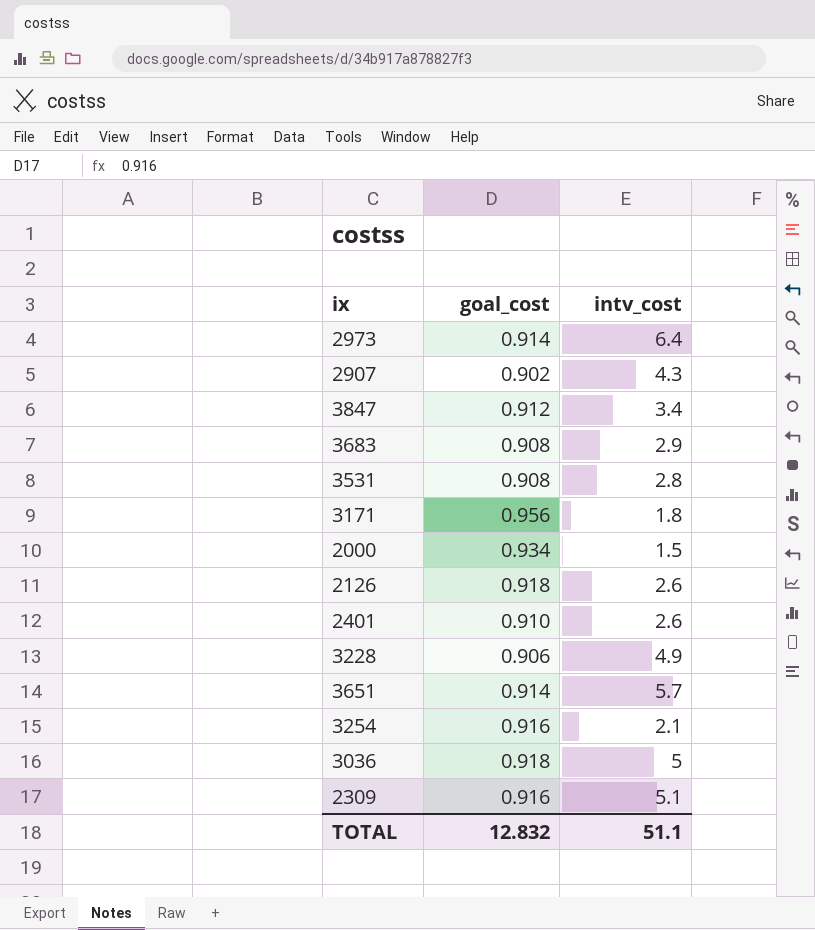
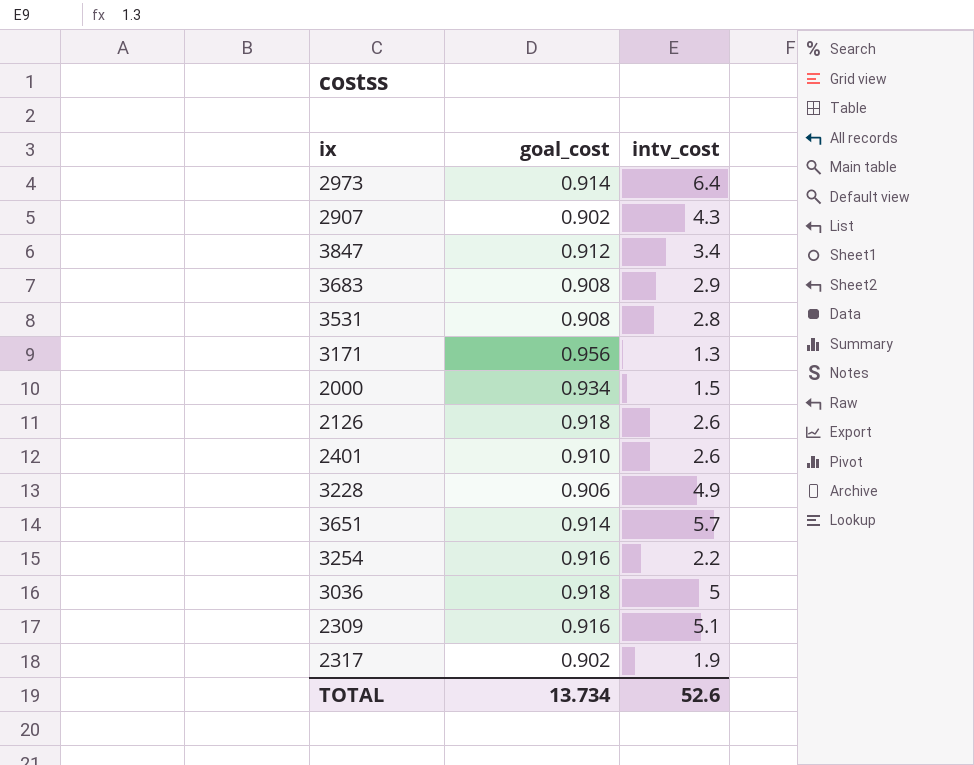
3171 | intv_cost: 1.8 -> 1.3
3254 | intv_cost: 2.1 -> 2.2
row 2317: none -> 0.902 | 1.9
TOTAL | goal_cost: 12.832 -> 13.734
TOTAL | intv_cost: 51.1 -> 52.6

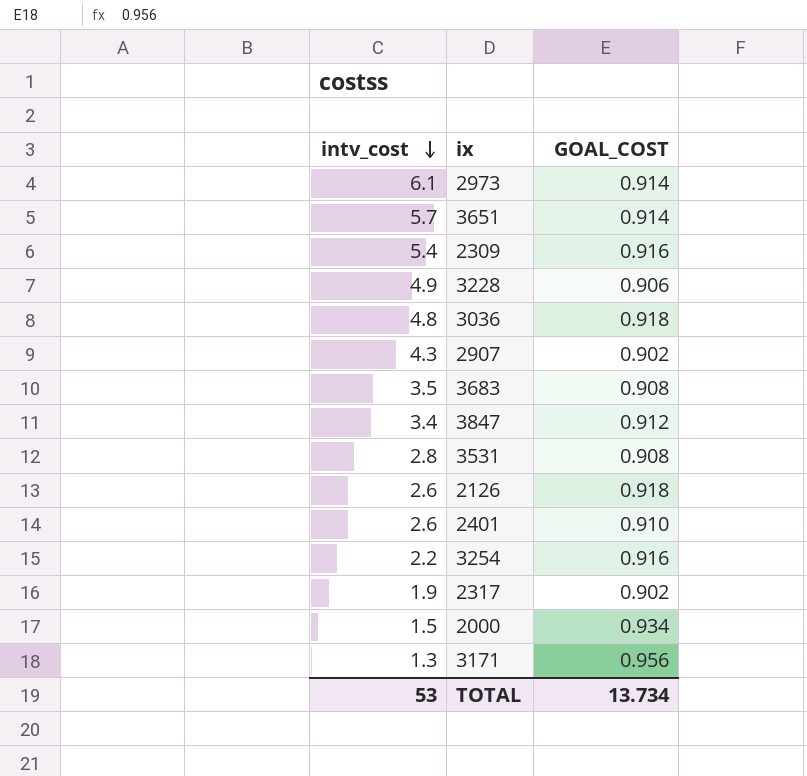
row order: none -> intv_cost descending
column intv_cost | position: 3 -> 1
column name: goal_cost -> GOAL_COST
2973 | intv_cost: 6.4 -> 6.1
2309 | intv_cost: 5.1 -> 5.4
3036 | intv_cost: 5 -> 4.8
3683 | intv_cost: 2.9 -> 3.5
TOTAL | intv_cost: 52.6 -> 53

